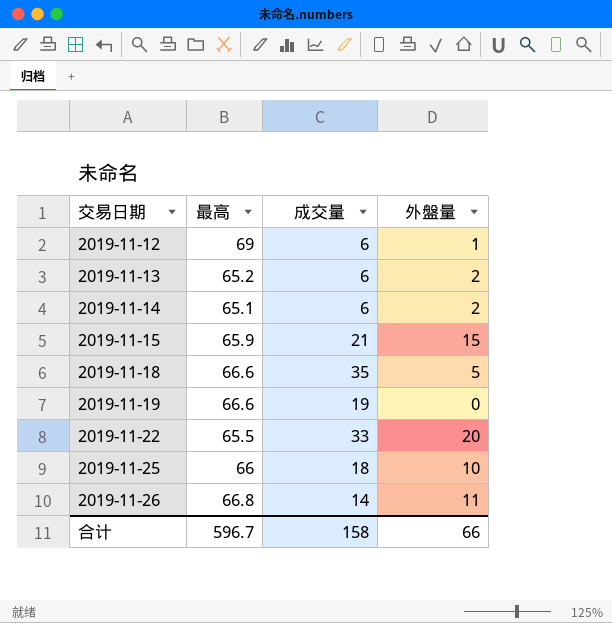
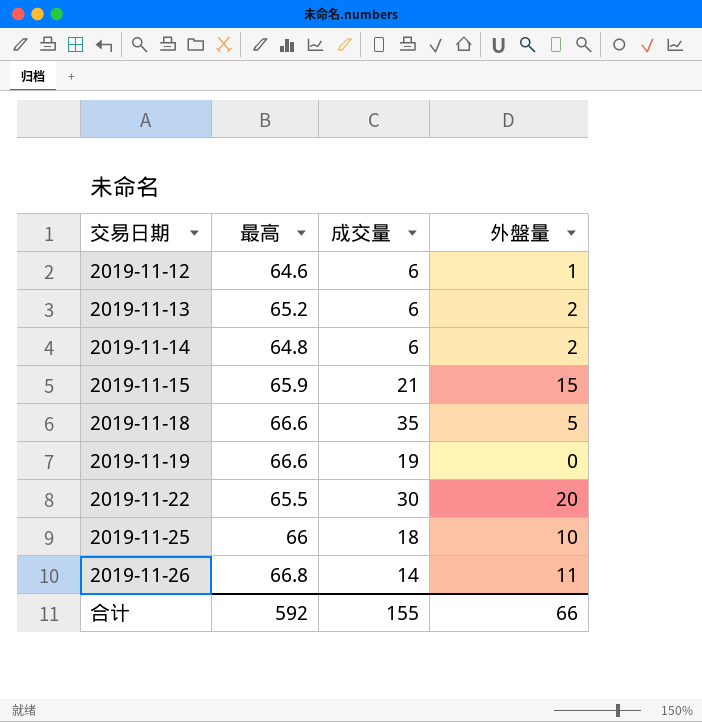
2019-11-12 | 最高: 69 -> 64.6
2019-11-14 | 最高: 65.1 -> 64.8
2019-11-22 | 成交量: 33 -> 30
合计 | 最高: 596.7 -> 592
合计 | 成交量: 158 -> 155

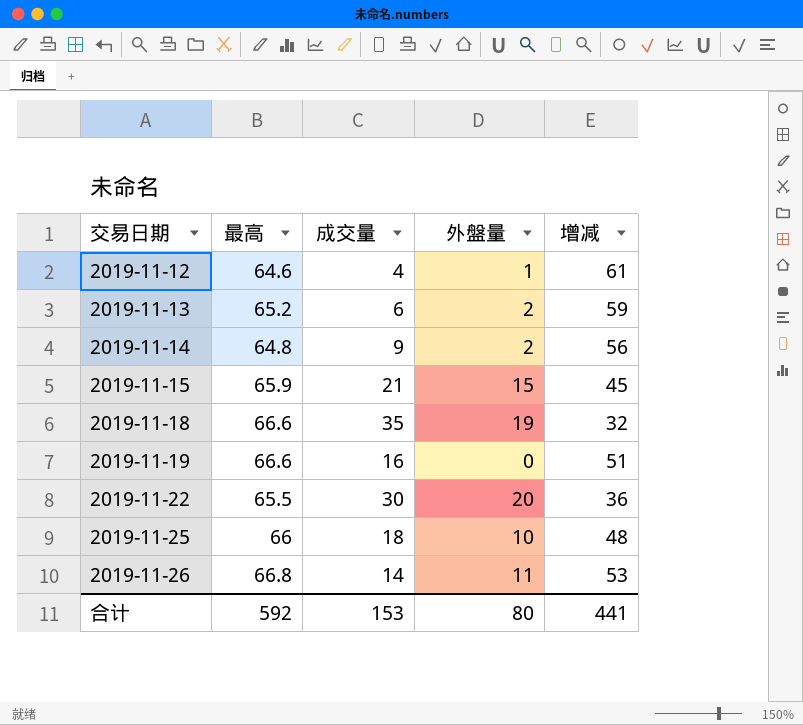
column 增减 | formula: none -> [最高] - [成交量]
2019-11-12 | 成交量: 6 -> 4
2019-11-14 | 成交量: 6 -> 9
2019-11-18 | 外盤量: 5 -> 19
2019-11-19 | 成交量: 19 -> 16
合计 | 成交量: 155 -> 153
合计 | 外盤量: 66 -> 80

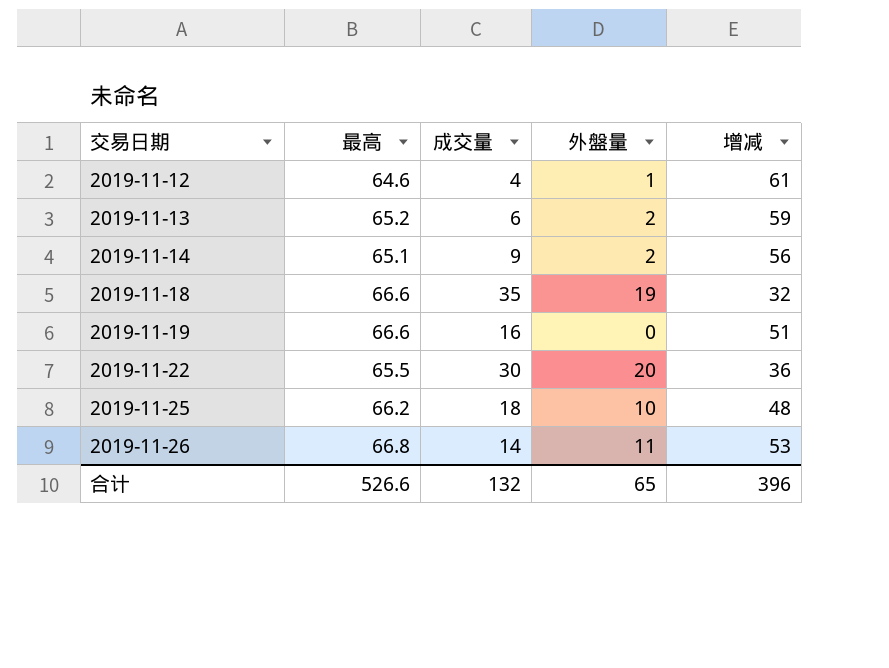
row 2019-11-15: 65.9 | 21 | 15 | 45 -> none
2019-11-14 | 最高: 64.8 -> 65.1
2019-11-25 | 最高: 66 -> 66.2
合计 | 最高: 592 -> 526.6
合计 | 成交量: 153 -> 132
合计 | 外盤量: 80 -> 65
合计 | 增减: 441 -> 396

